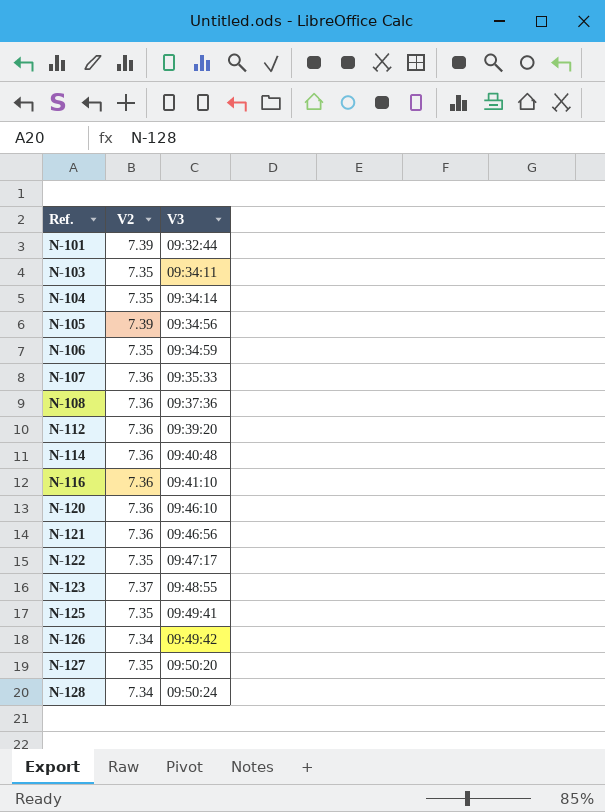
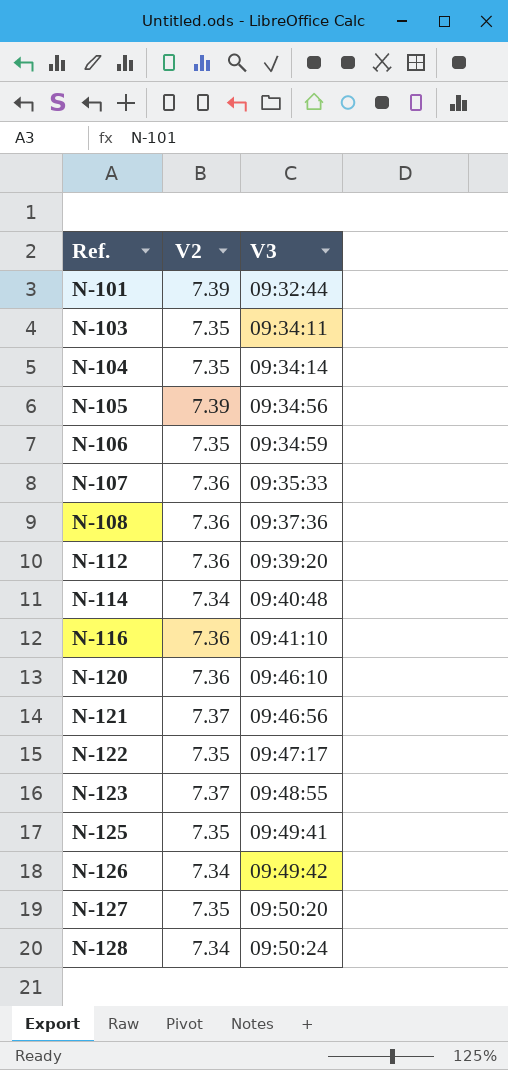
N-114 | V2: 7.36 -> 7.34
N-121 | V2: 7.36 -> 7.37

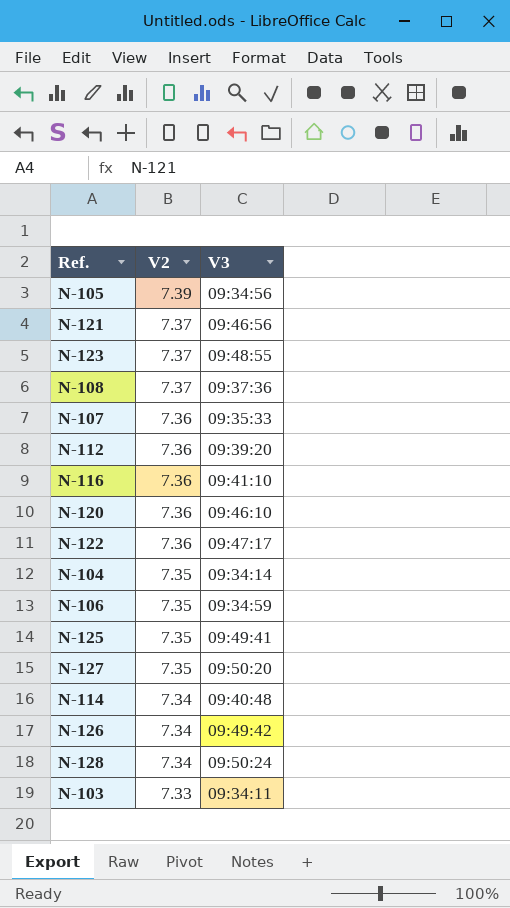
row order: Ref. ascending -> V2 descending
row N-101: 7.39 | 09:32:44 -> none
N-108 | V2: 7.36 -> 7.37
N-122 | V2: 7.35 -> 7.36
N-103 | V2: 7.35 -> 7.33

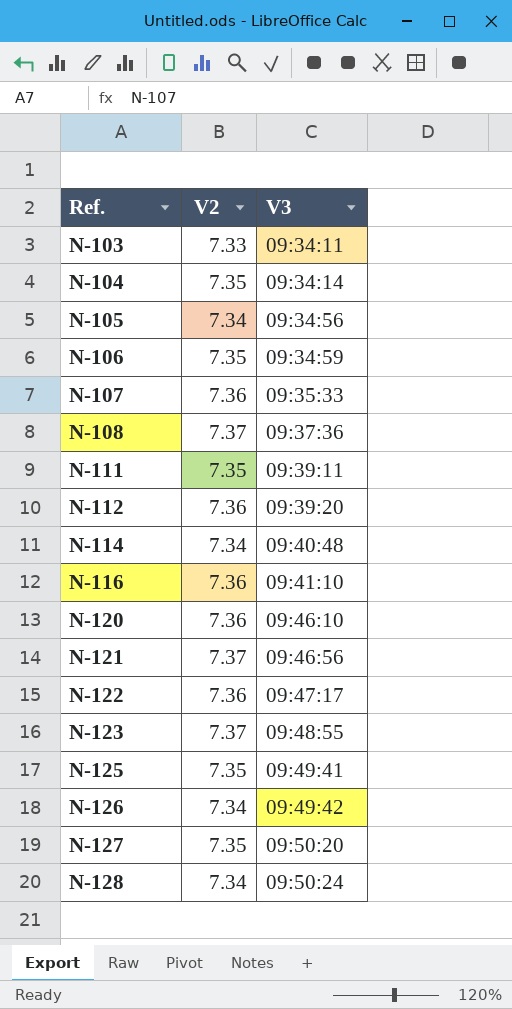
row order: V2 descending -> Ref. ascending
N-105 | V2: 7.39 -> 7.34
row N-111: none -> 7.35 | 09:39:11

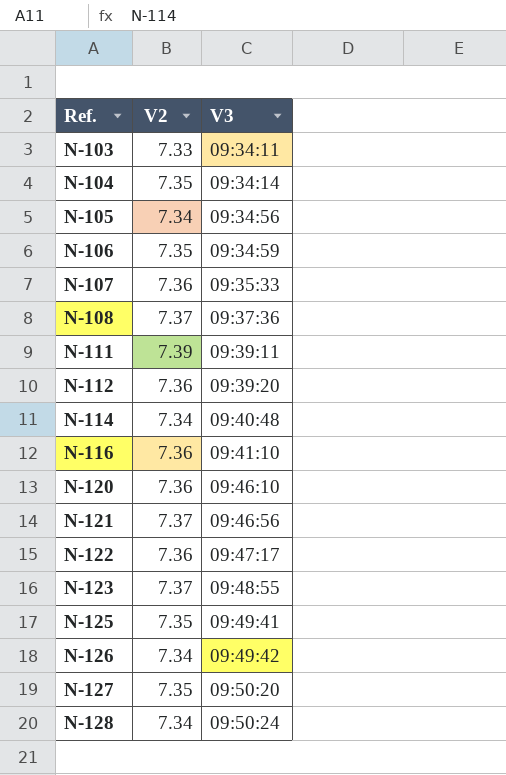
N-111 | V2: 7.35 -> 7.39

